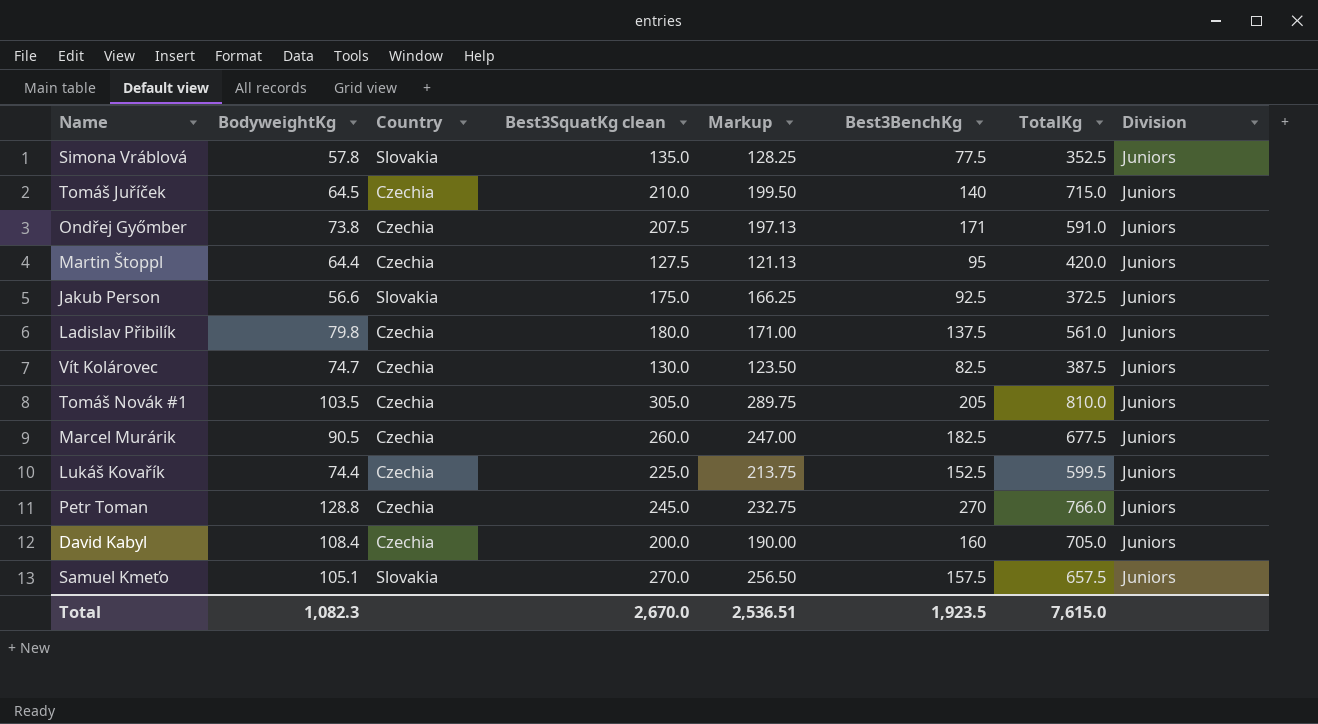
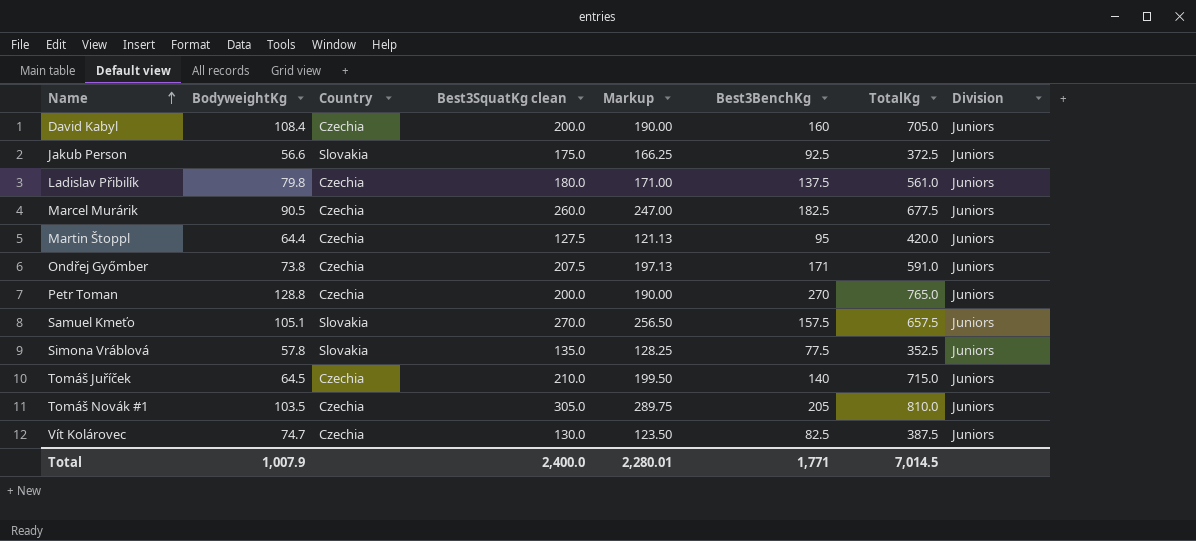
row order: none -> Name ascending
row Lukáš Kovařík: 74.4 | Czechia | 225.0 | 213.75 | 152.5 | 599.5 | Juniors -> none
Petr Toman | Best3SquatKg clean: 245.0 -> 200.0
Petr Toman | Markup: 232.75 -> 190.00
Petr Toman | TotalKg: 766.0 -> 765.0
Total | BodyweightKg: 1,082.3 -> 1,007.9
Total | Best3SquatKg clean: 2,670.0 -> 2,400.0
Total | Markup: 2,536.51 -> 2,280.01
Total | Best3BenchKg: 1,923.5 -> 1,771
Total | TotalKg: 7,615.0 -> 7,014.5

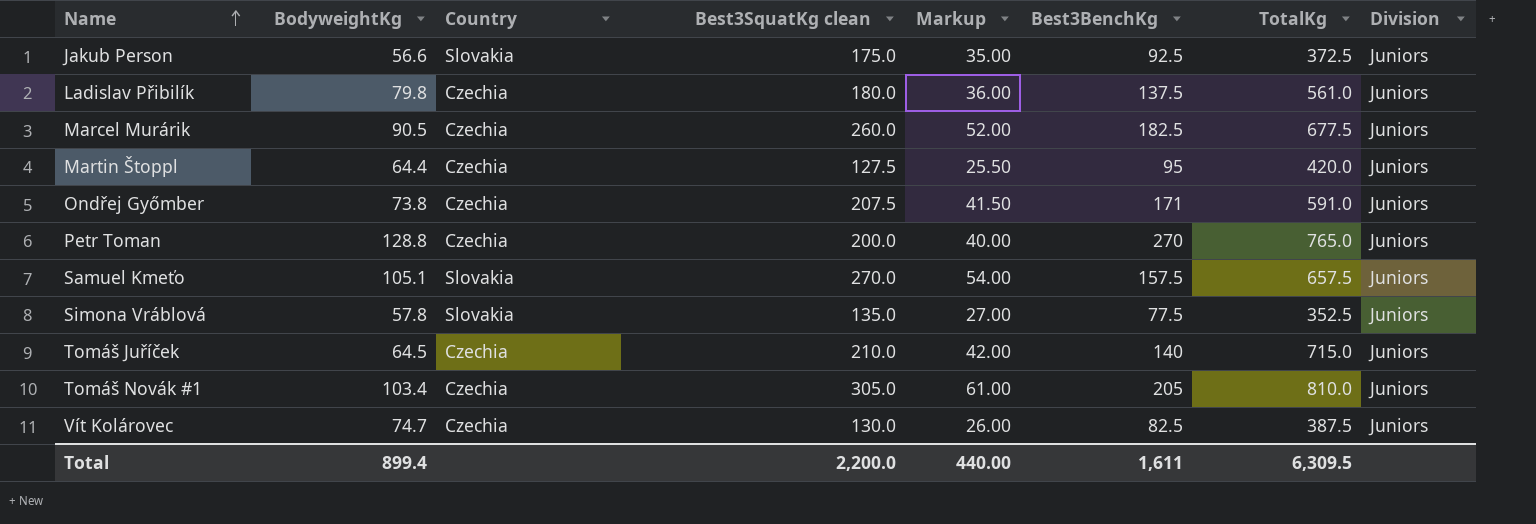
column Markup | formula: [Best3SquatKg clean] * 0.95 -> [Best3SquatKg clean] * 0.2
row David Kabyl: 108.4 | Czechia | 200.0 | 190.00 | 160 | 705.0 | Juniors -> none
Tomáš Novák #1 | BodyweightKg: 103.5 -> 103.4
Total | BodyweightKg: 1,007.9 -> 899.4
Total | Best3SquatKg clean: 2,400.0 -> 2,200.0
Total | Markup: 2,280.01 -> 440.00
Total | Best3BenchKg: 1,771 -> 1,611
Total | TotalKg: 7,014.5 -> 6,309.5

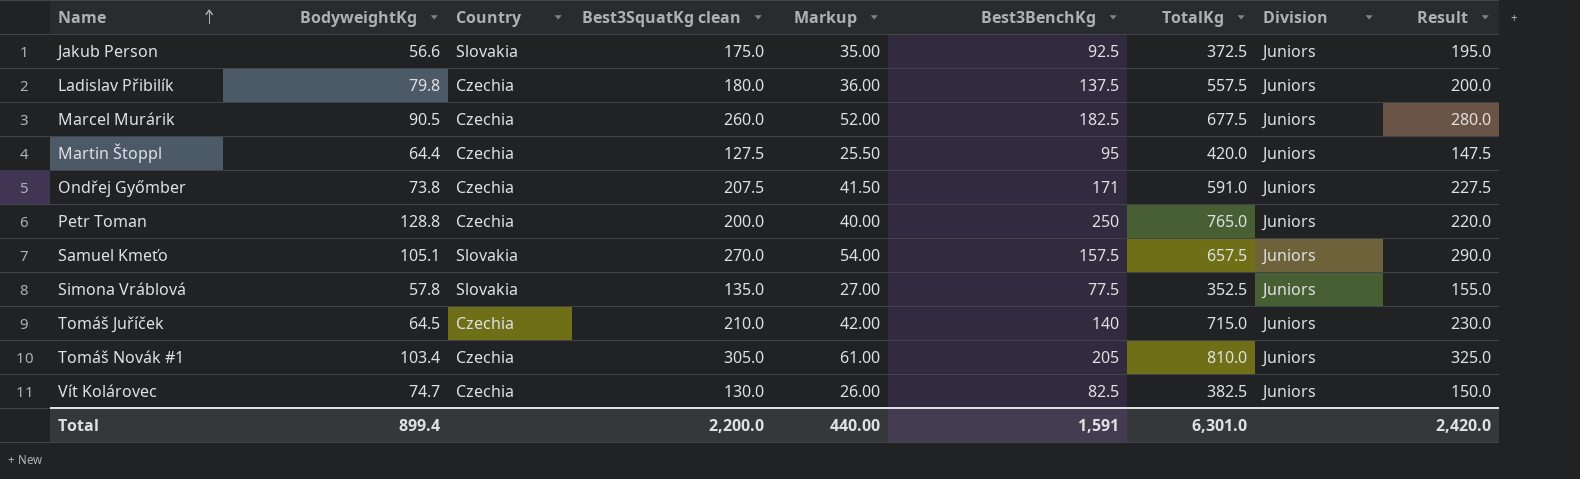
column Result | formula: none -> [Best3SquatKg clean] + 20
Ladislav Přibilík | TotalKg: 561.0 -> 557.5
Petr Toman | Best3BenchKg: 270 -> 250
Vít Kolárovec | TotalKg: 387.5 -> 382.5
Total | Best3BenchKg: 1,611 -> 1,591
Total | TotalKg: 6,309.5 -> 6,301.0

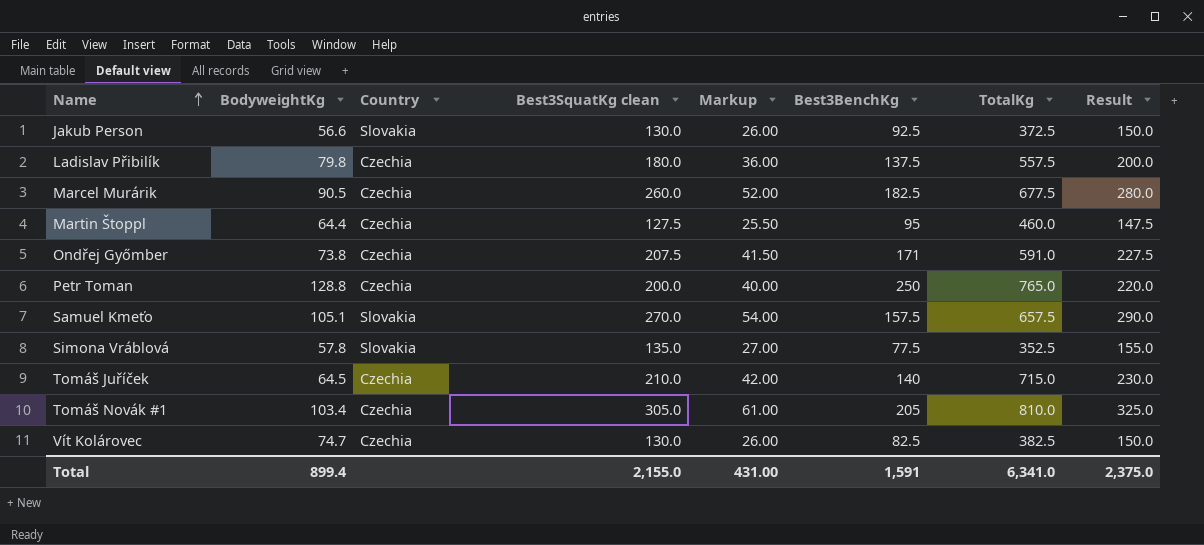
column Division | position: 8 -> none
Jakub Person | Best3SquatKg clean: 175.0 -> 130.0
Jakub Person | Markup: 35.00 -> 26.00
Jakub Person | Result: 195.0 -> 150.0
Martin Štoppl | TotalKg: 420.0 -> 460.0
Total | Best3SquatKg clean: 2,200.0 -> 2,155.0
Total | Markup: 440.00 -> 431.00
Total | TotalKg: 6,301.0 -> 6,341.0
Total | Result: 2,420.0 -> 2,375.0

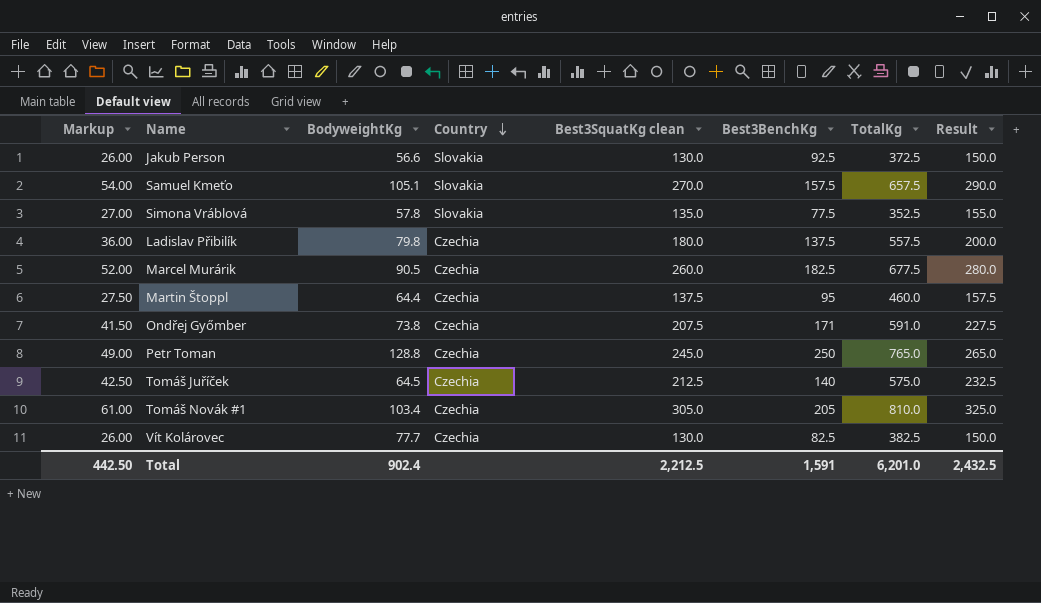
row order: Name ascending -> Country descending
column Markup | position: 5 -> 1
Martin Štoppl | Markup: 25.50 -> 27.50
Martin Štoppl | Best3SquatKg clean: 127.5 -> 137.5
Martin Štoppl | Result: 147.5 -> 157.5
Petr Toman | Markup: 40.00 -> 49.00
Petr Toman | Best3SquatKg clean: 200.0 -> 245.0
Petr Toman | Result: 220.0 -> 265.0
Tomáš Juříček | Markup: 42.00 -> 42.50
Tomáš Juříček | Best3SquatKg clean: 210.0 -> 212.5
Tomáš Juříček | TotalKg: 715.0 -> 575.0
Tomáš Juříček | Result: 230.0 -> 232.5
Vít Kolárovec | BodyweightKg: 74.7 -> 77.7
Total | Markup: 431.00 -> 442.50
Total | BodyweightKg: 899.4 -> 902.4
Total | Best3SquatKg clean: 2,155.0 -> 2,212.5
Total | TotalKg: 6,341.0 -> 6,201.0
Total | Result: 2,375.0 -> 2,432.5

